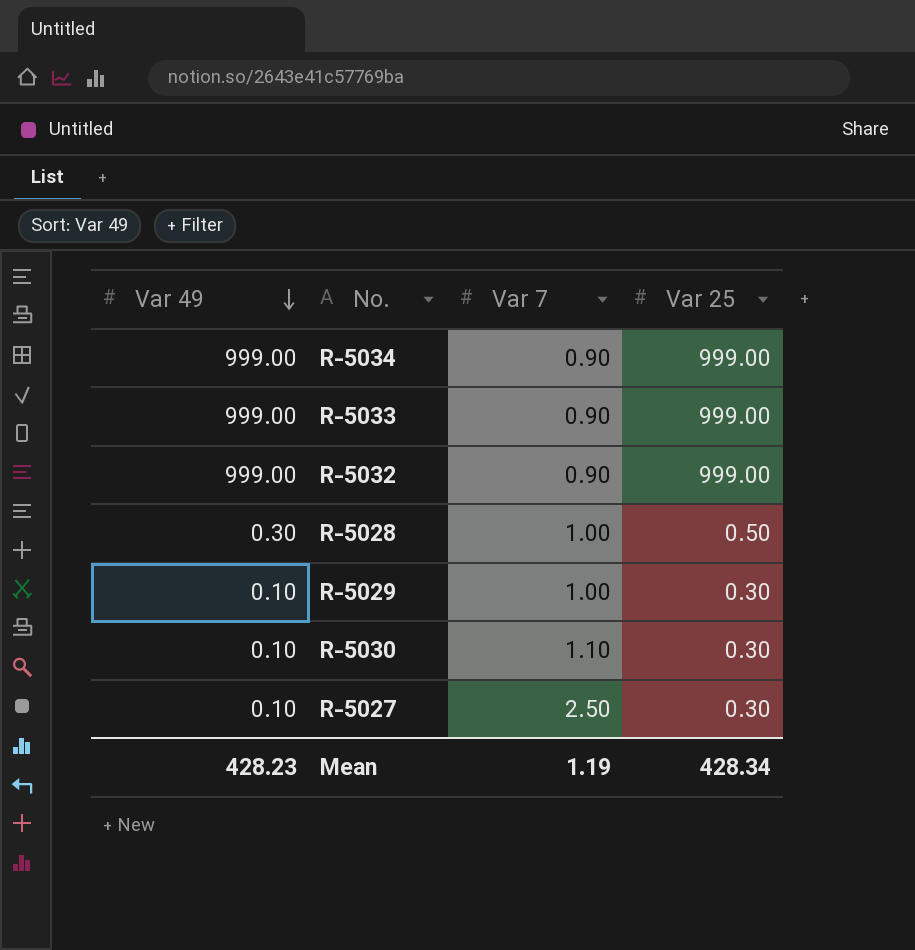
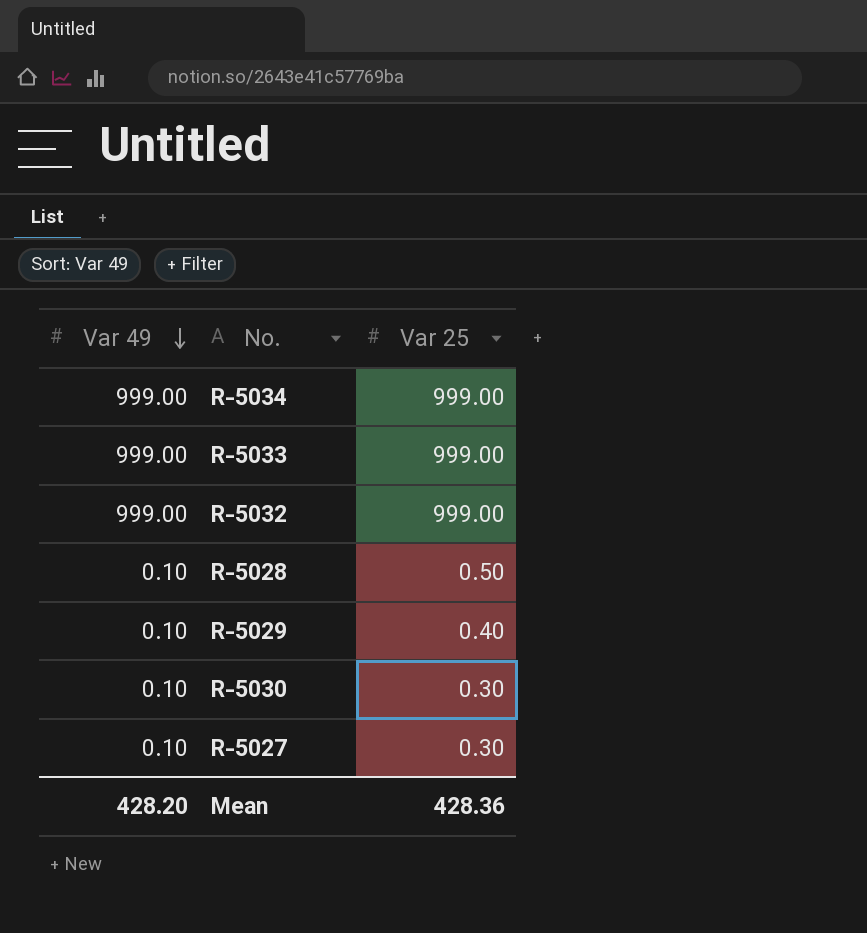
column Var 7 | position: 3 -> none
R-5028 | Var 49: 0.30 -> 0.10
R-5029 | Var 25: 0.30 -> 0.40
Mean | Var 49: 428.23 -> 428.20
Mean | Var 25: 428.34 -> 428.36

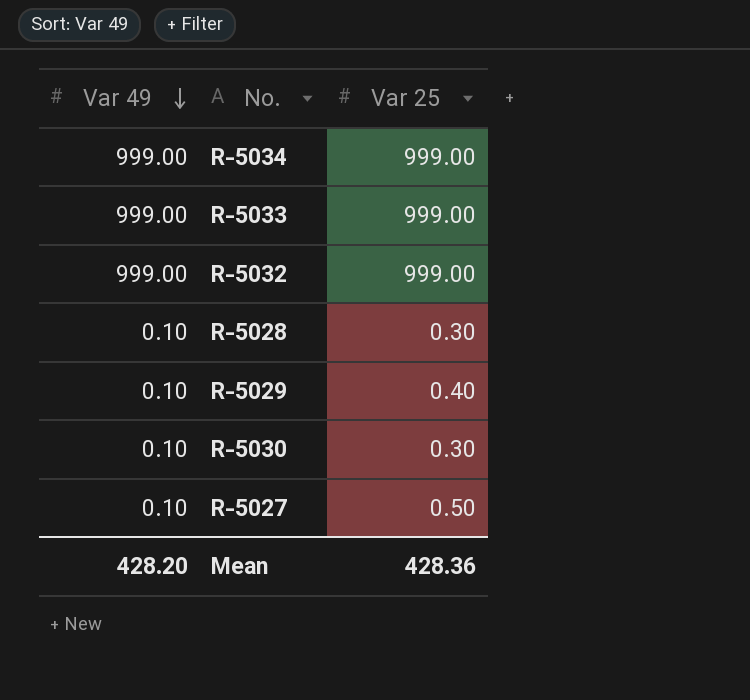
R-5028 | Var 25: 0.50 -> 0.30
R-5027 | Var 25: 0.30 -> 0.50

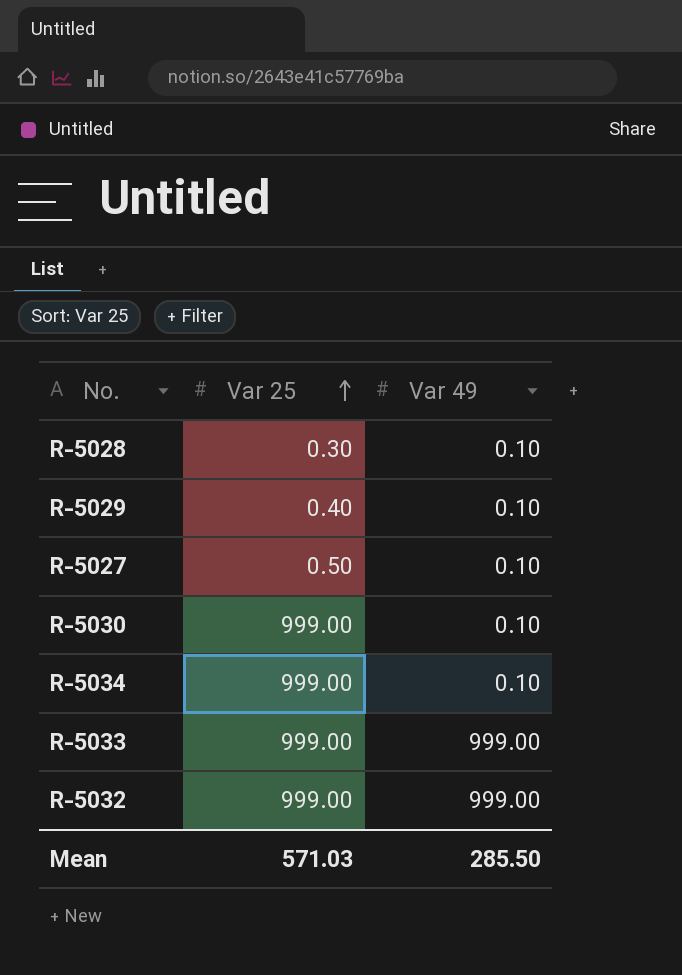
row order: Var 49 descending -> Var 25 ascending
column Var 49 | position: 1 -> 3
R-5030 | Var 25: 0.30 -> 999.00
R-5034 | Var 49: 999.00 -> 0.10
Mean | Var 25: 428.36 -> 571.03
Mean | Var 49: 428.20 -> 285.50

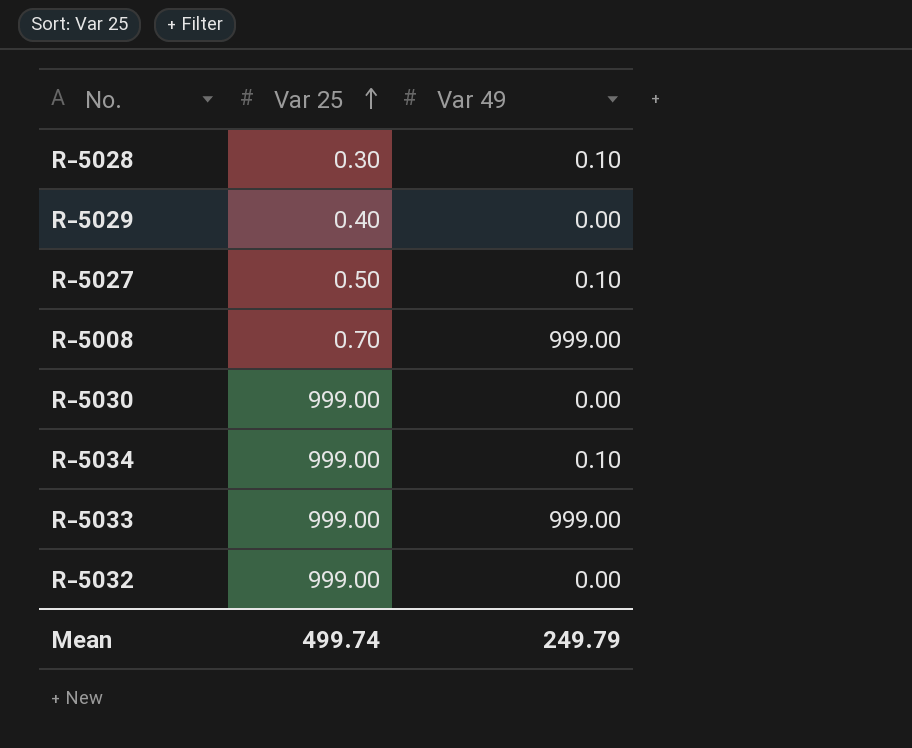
R-5029 | Var 49: 0.10 -> 0.00
row R-5008: none -> 0.70 | 999.00
R-5030 | Var 49: 0.10 -> 0.00
R-5032 | Var 49: 999.00 -> 0.00
Mean | Var 25: 571.03 -> 499.74
Mean | Var 49: 285.50 -> 249.79

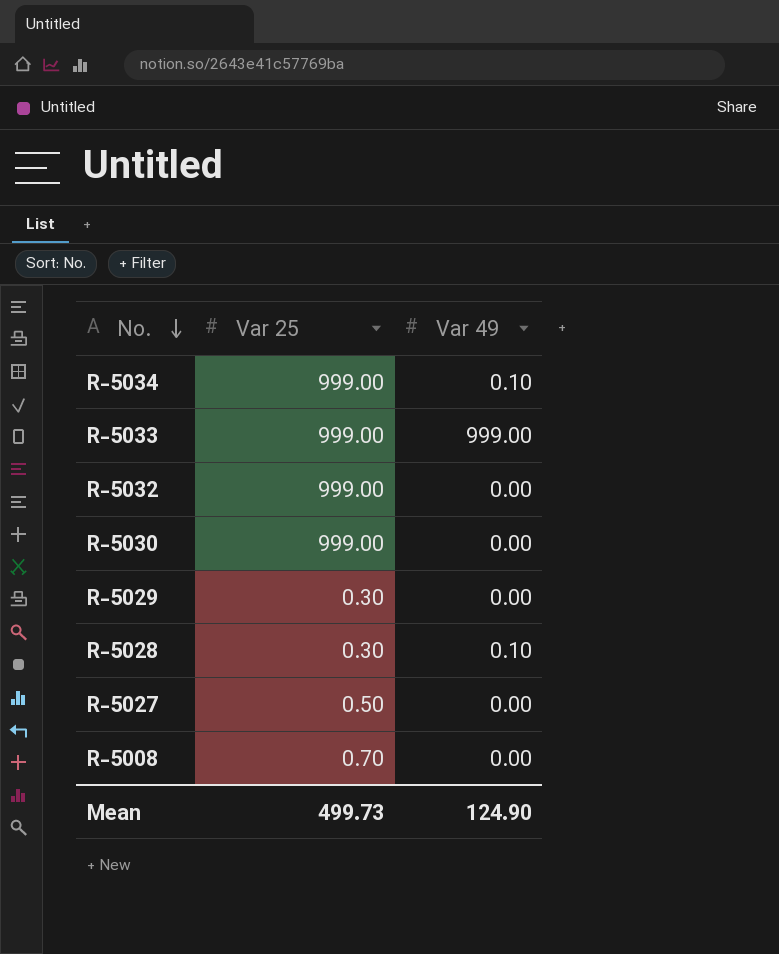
row order: Var 25 ascending -> No. descending
R-5029 | Var 25: 0.40 -> 0.30
R-5027 | Var 49: 0.10 -> 0.00
R-5008 | Var 49: 999.00 -> 0.00
Mean | Var 25: 499.74 -> 499.73
Mean | Var 49: 249.79 -> 124.90

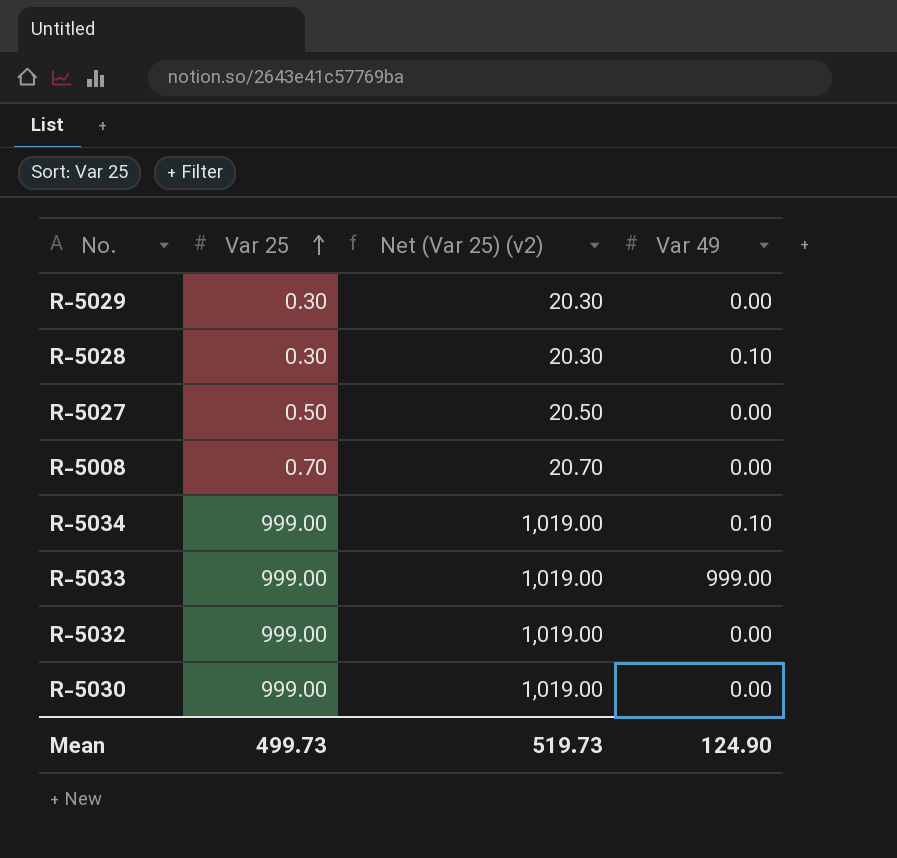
row order: No. descending -> Var 25 ascending
column Net (Var 25) (v2) | formula: none -> [Var 25] + 20

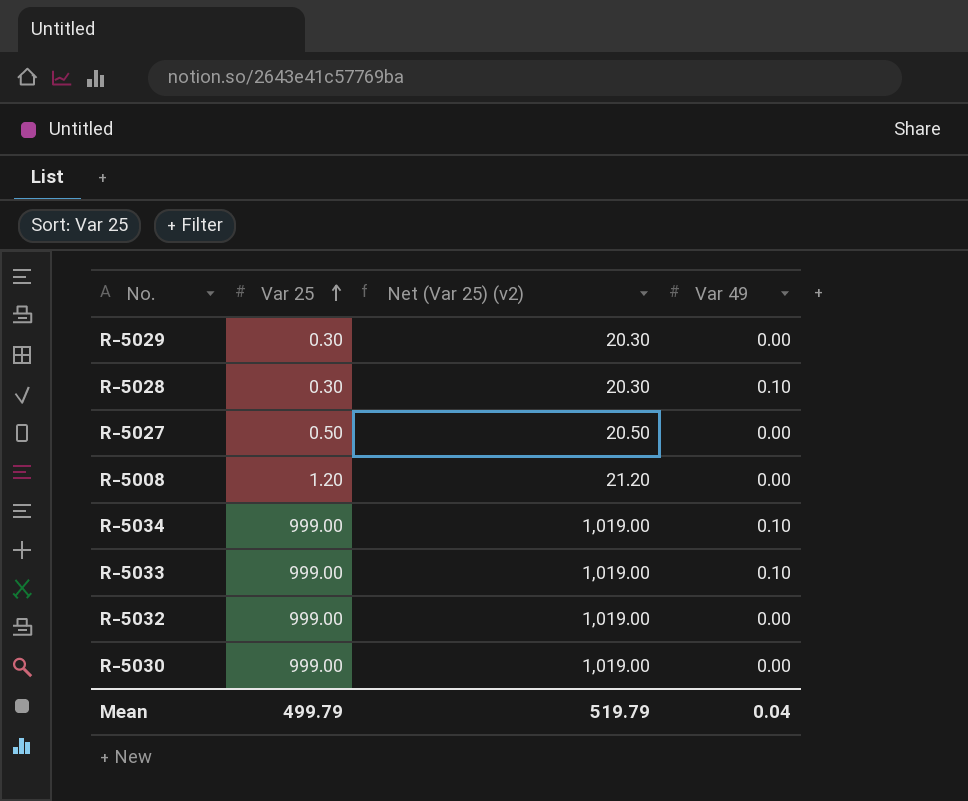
R-5008 | Var 25: 0.70 -> 1.20
R-5008 | Net (Var 25) (v2): 20.70 -> 21.20
R-5033 | Var 49: 999.00 -> 0.10
Mean | Var 25: 499.73 -> 499.79
Mean | Net (Var 25) (v2): 519.73 -> 519.79
Mean | Var 49: 124.90 -> 0.04

